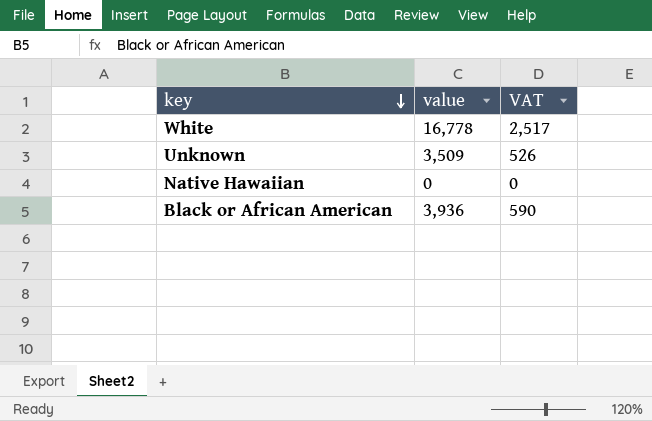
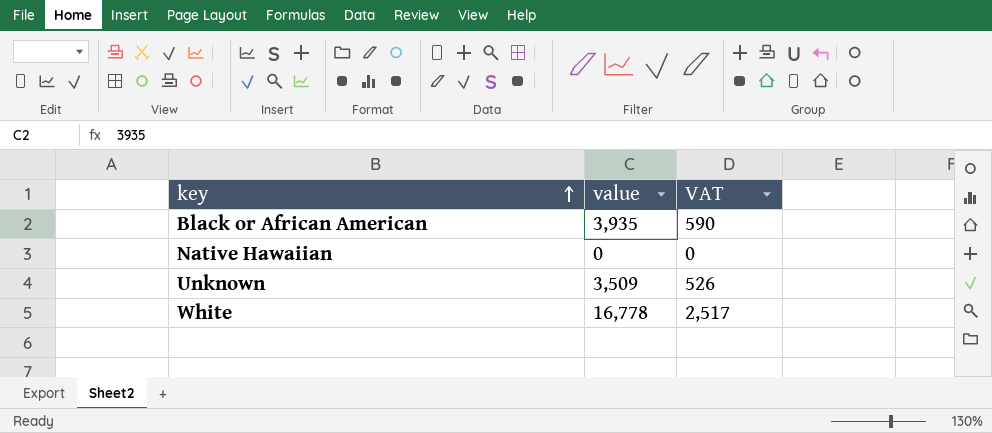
row order: key descending -> key ascending
Black or African American | value: 3,936 -> 3,935

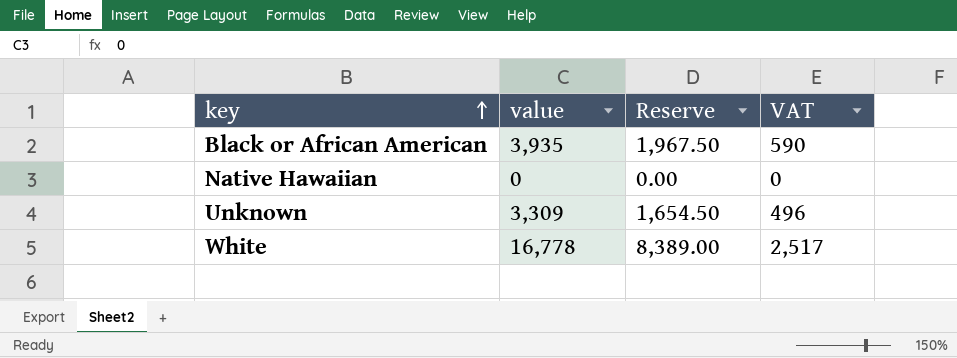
column Reserve | formula: none -> [value] * 0.5
Unknown | value: 3,509 -> 3,309
Unknown | VAT: 526 -> 496

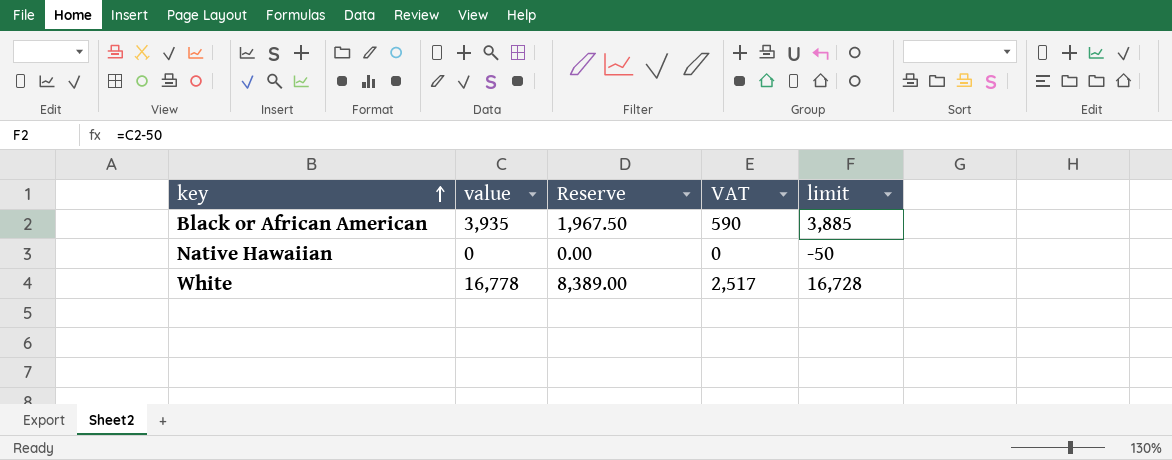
column limit | formula: none -> [value] - 50
row Unknown: 3,309 | 1,654.50 | 496 -> none

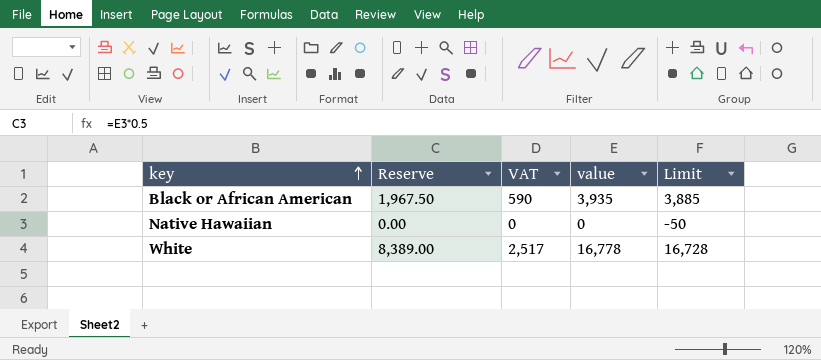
column value | position: 2 -> 4
column name: limit -> Limit

